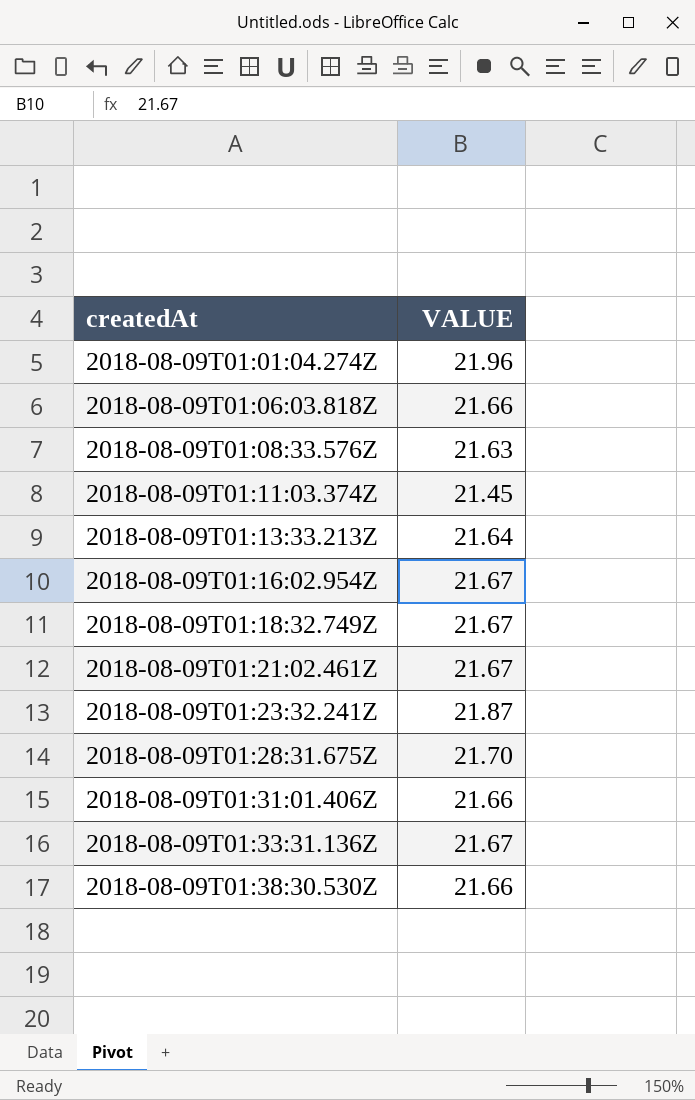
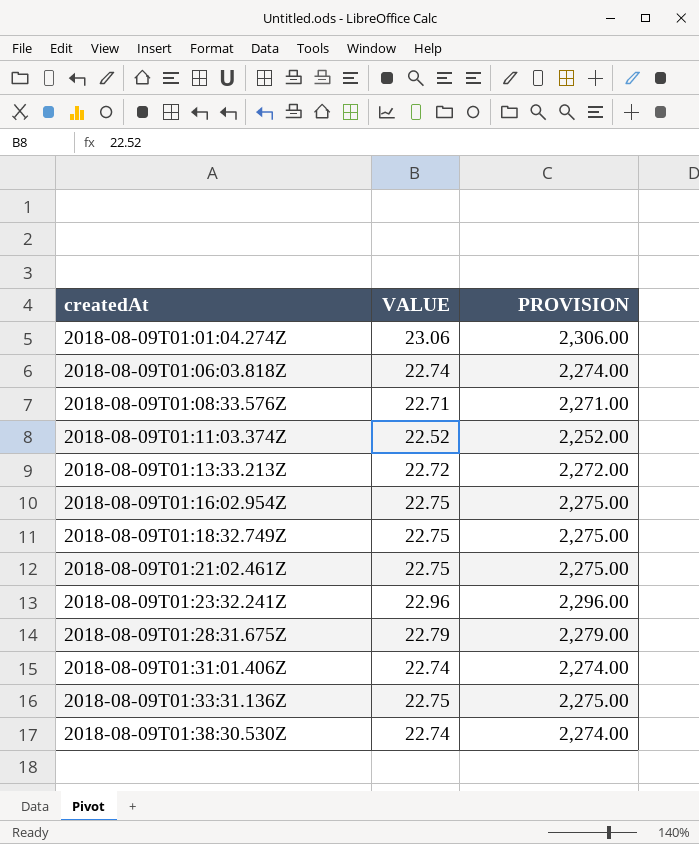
column PROVISION | formula: none -> [VALUE] * 100
2018-08-09T01:01:04.274Z | VALUE: 21.96 -> 23.06
2018-08-09T01:06:03.818Z | VALUE: 21.66 -> 22.74
2018-08-09T01:08:33.576Z | VALUE: 21.63 -> 22.71
2018-08-09T01:11:03.374Z | VALUE: 21.45 -> 22.52
2018-08-09T01:13:33.213Z | VALUE: 21.64 -> 22.72
2018-08-09T01:16:02.954Z | VALUE: 21.67 -> 22.75
2018-08-09T01:18:32.749Z | VALUE: 21.67 -> 22.75
2018-08-09T01:21:02.461Z | VALUE: 21.67 -> 22.75
2018-08-09T01:23:32.241Z | VALUE: 21.87 -> 22.96
2018-08-09T01:28:31.675Z | VALUE: 21.70 -> 22.79
2018-08-09T01:31:01.406Z | VALUE: 21.66 -> 22.74
2018-08-09T01:33:31.136Z | VALUE: 21.67 -> 22.75
2018-08-09T01:38:30.530Z | VALUE: 21.66 -> 22.74

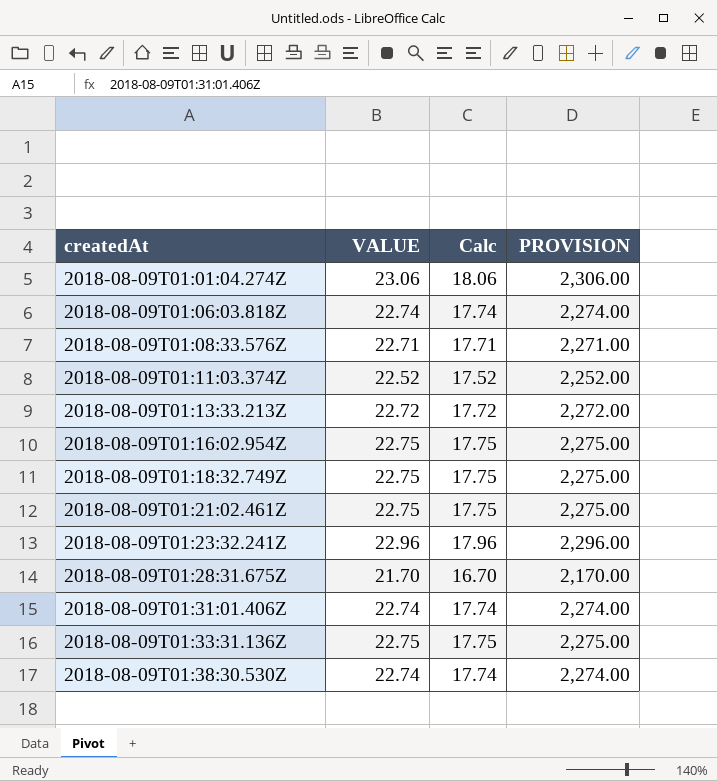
column Calc | formula: none -> [VALUE] - 5
2018-08-09T01:28:31.675Z | VALUE: 22.79 -> 21.70
2018-08-09T01:28:31.675Z | PROVISION: 2,279.00 -> 2,170.00

